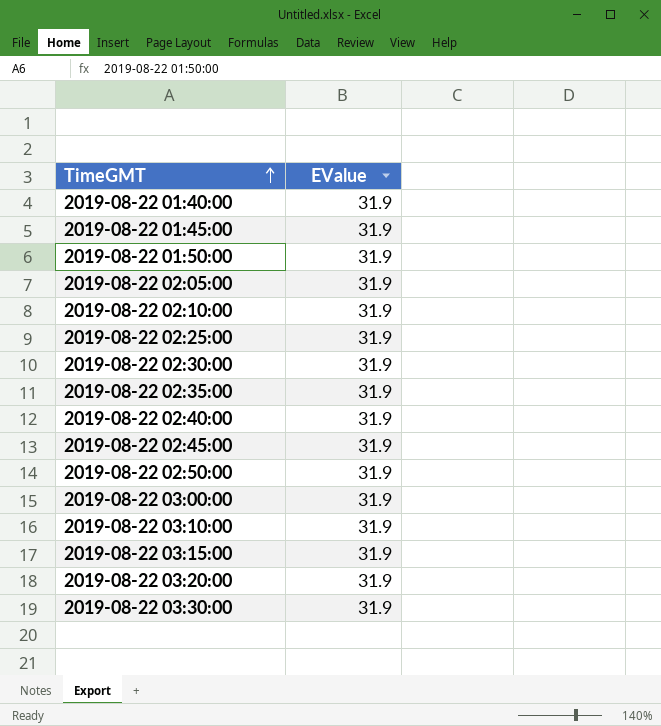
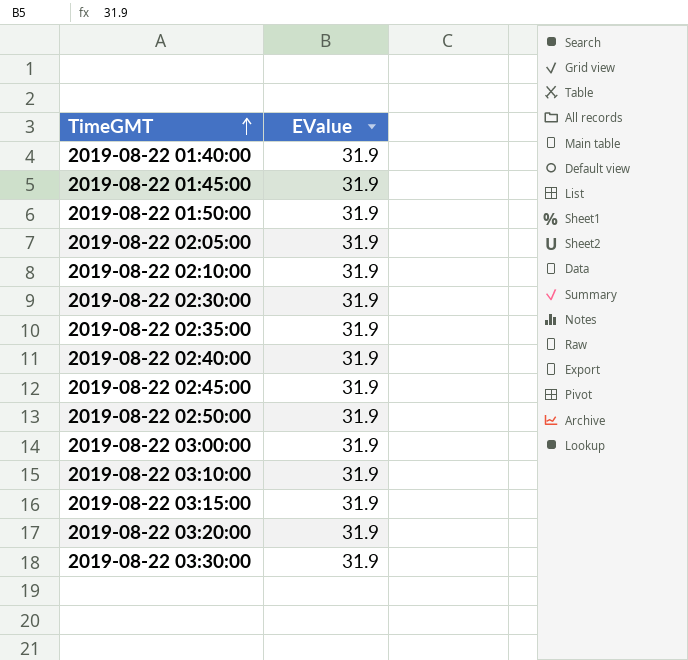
row 2019-08-22 02:25:00: 31.9 -> none

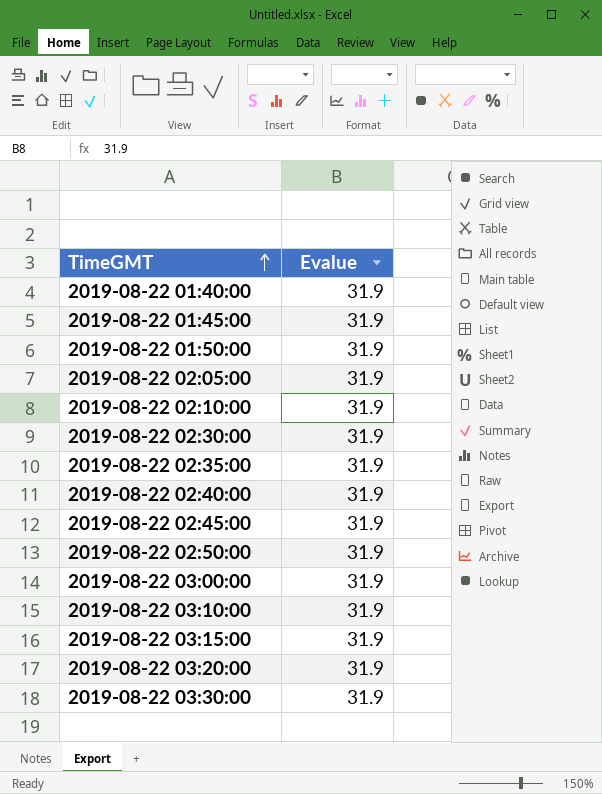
column name: EValue -> Evalue

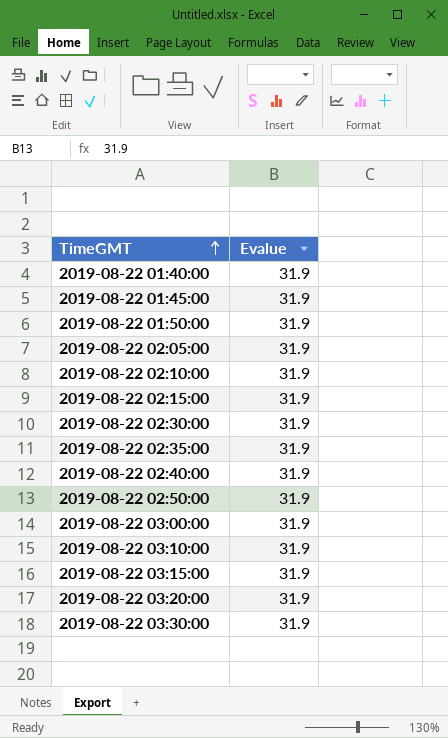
row 2019-08-22 02:45:00: 31.9 -> none
row 2019-08-22 02:15:00: none -> 31.9

